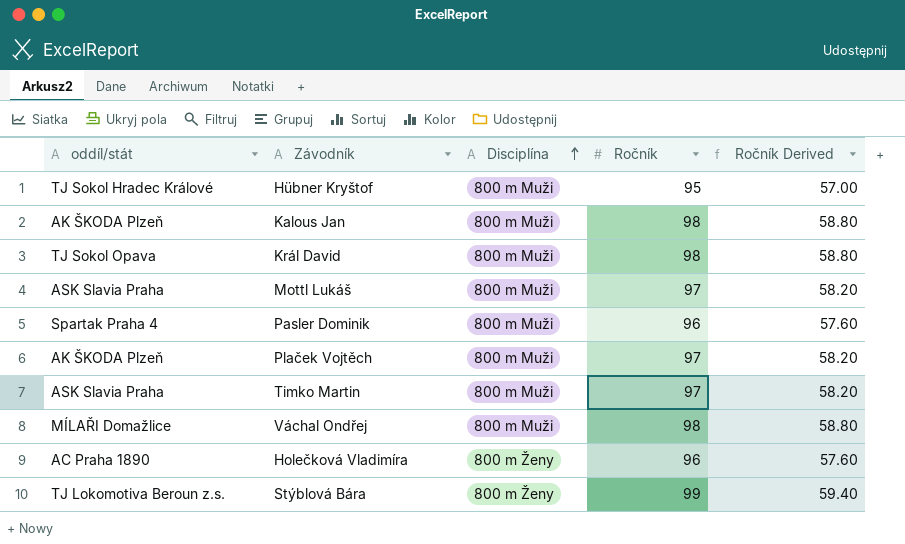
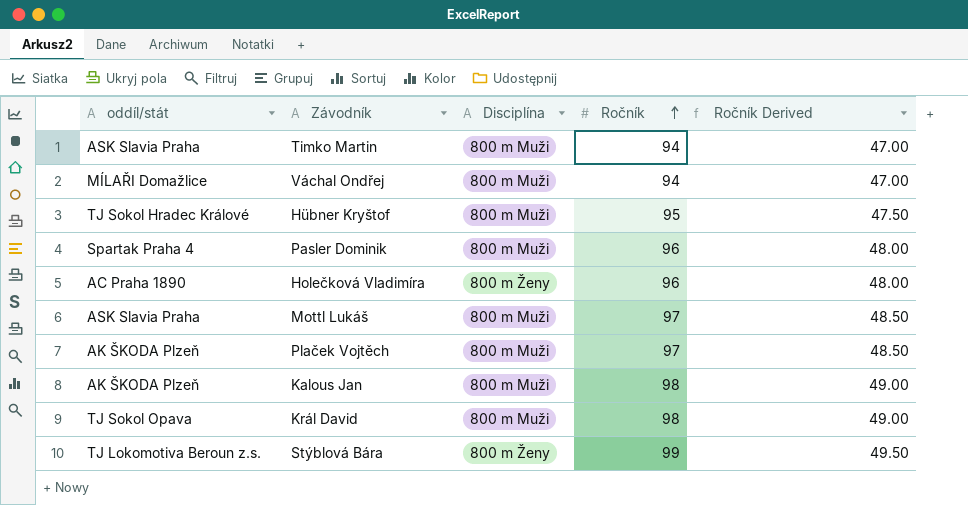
row order: Disciplína ascending -> Ročník ascending
column Ročník Derived | formula: [Ročník] * 0.6 -> [Ročník] * 0.5
Timko Martin | Ročník: 97 -> 94
Váchal Ondřej | Ročník: 98 -> 94

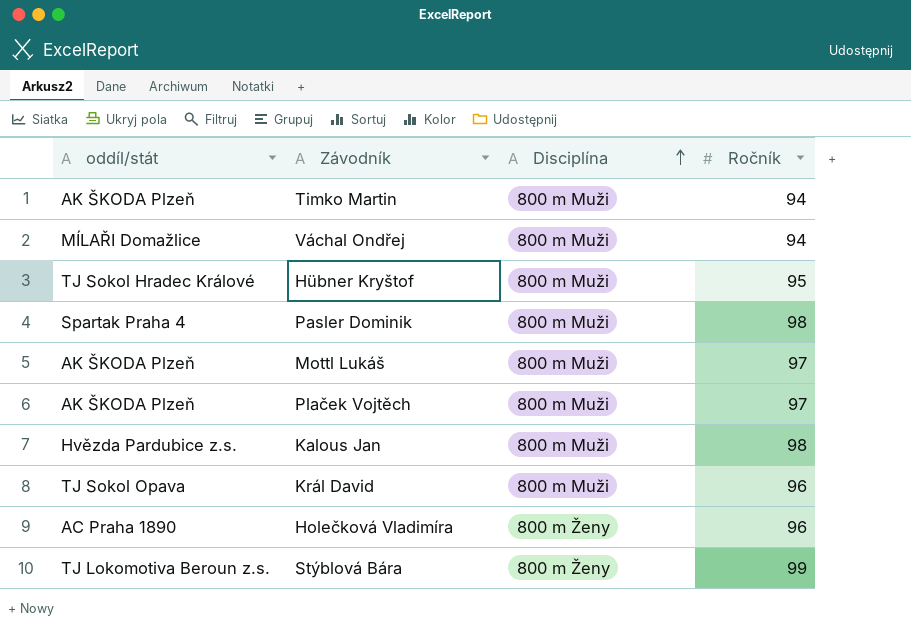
row order: Ročník ascending -> Disciplína ascending
column Ročník Derived | formula: [Ročník] * 0.5 -> none
Timko Martin | oddíl/stát: ASK Slavia Praha -> AK ŠKODA Plzeň
Pasler Dominik | Ročník: 96 -> 98
Mottl Lukáš | oddíl/stát: ASK Slavia Praha -> AK ŠKODA Plzeň
Kalous Jan | oddíl/stát: AK ŠKODA Plzeň -> Hvězda Pardubice z.s.
Král David | Ročník: 98 -> 96

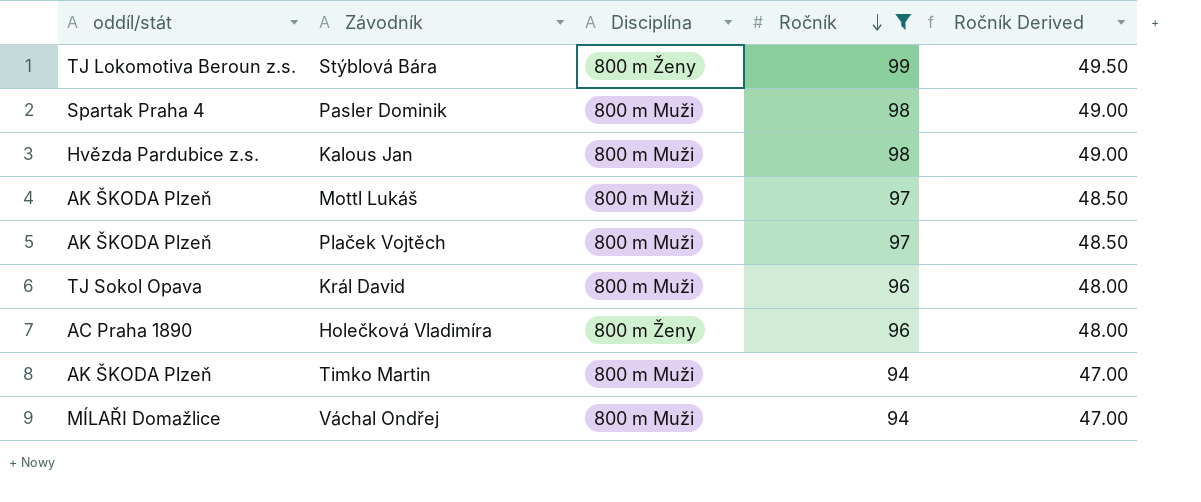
filter: none -> Ročník != 95
row order: Disciplína ascending -> Ročník descending
column Ročník Derived | formula: none -> [Ročník] * 0.5

